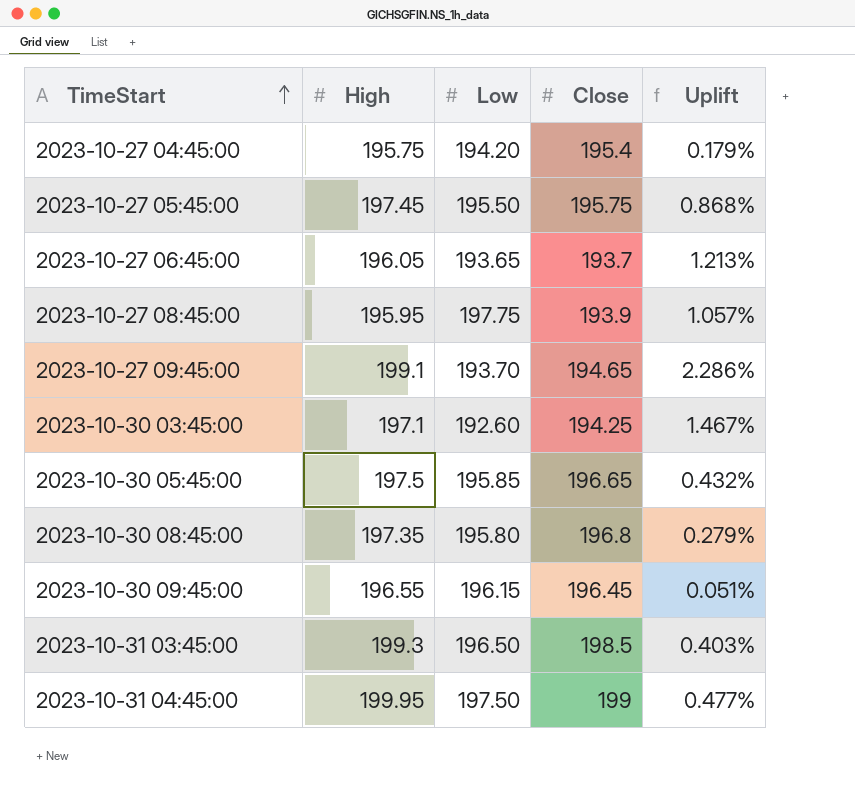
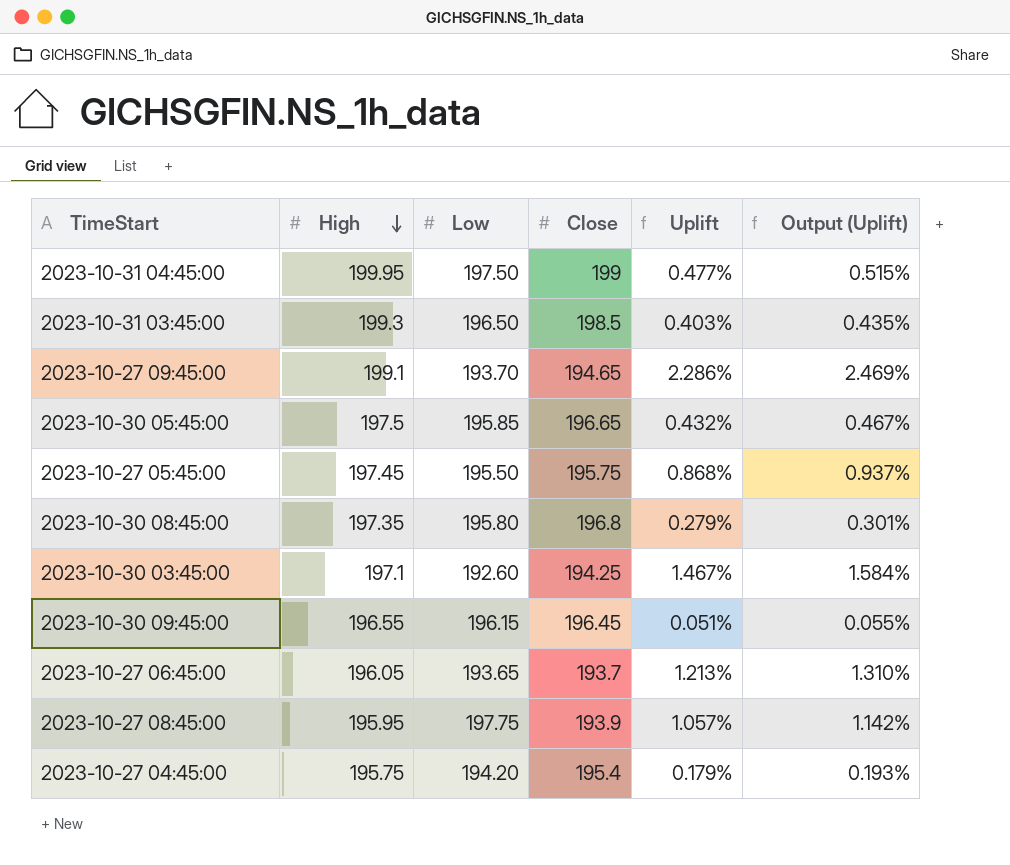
row order: TimeStart ascending -> High descending
column Output (Uplift) | formula: none -> [Uplift] * 1.08

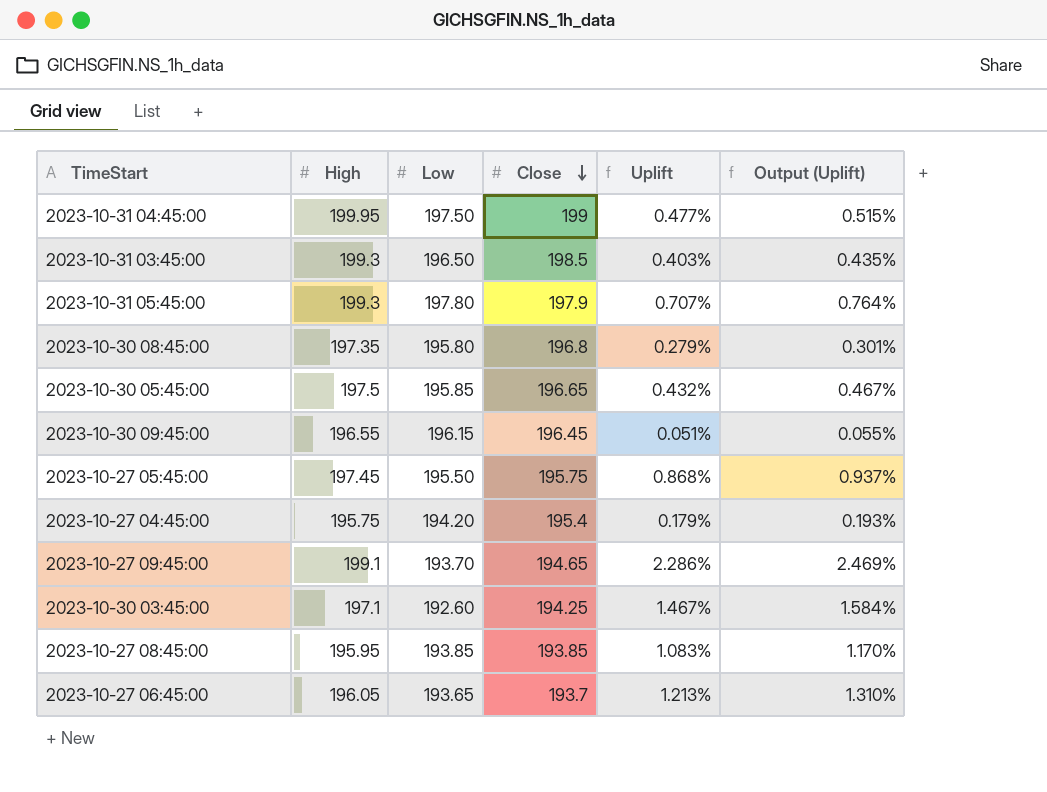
row order: High descending -> Close descending
row 2023-10-31 05:45:00: none -> 199.3 | 197.80 | 197.9 | 0.707% | 0.764%
2023-10-27 08:45:00 | Low: 197.75 -> 193.85
2023-10-27 08:45:00 | Close: 193.9 -> 193.85
2023-10-27 08:45:00 | Uplift: 1.057% -> 1.083%
2023-10-27 08:45:00 | Output (Uplift): 1.142% -> 1.170%

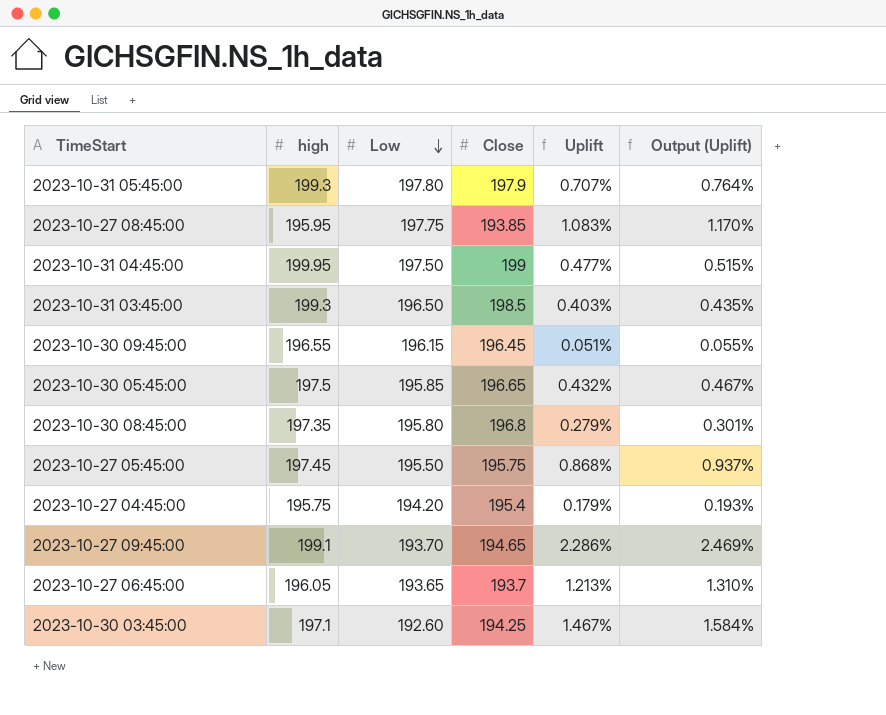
row order: Close descending -> Low descending
column name: High -> high
2023-10-27 08:45:00 | Low: 193.85 -> 197.75

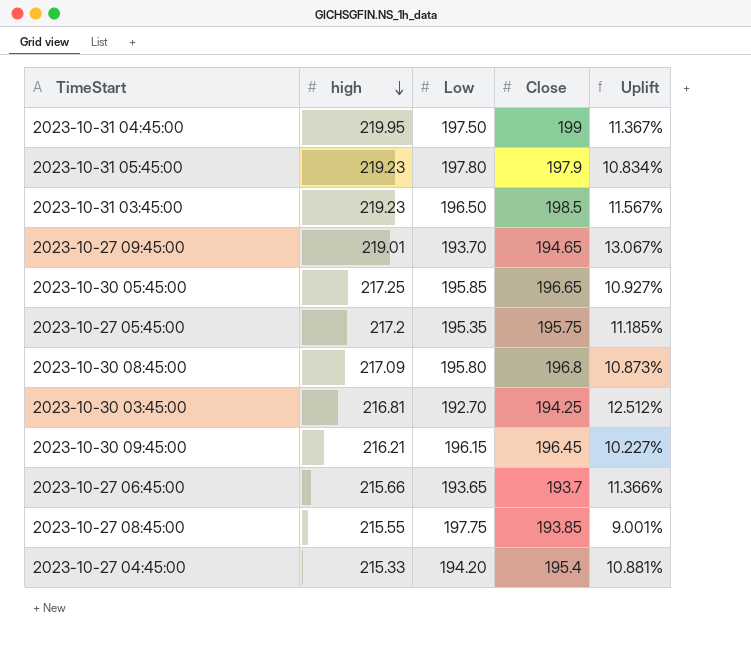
row order: Low descending -> high descending
column Output (Uplift) | formula: [Uplift] * 1.08 -> none
column Uplift | formula: ([high] - [Close]) / [Close] -> ([high] - [Low]) / [Low]
2023-10-31 04:45:00 | high: 199.95 -> 219.95
2023-10-31 05:45:00 | high: 199.3 -> 219.23
2023-10-31 03:45:00 | high: 199.3 -> 219.23
2023-10-27 09:45:00 | high: 199.1 -> 219.01
2023-10-30 05:45:00 | high: 197.5 -> 217.25
2023-10-27 05:45:00 | high: 197.45 -> 217.2
2023-10-27 05:45:00 | Low: 195.50 -> 195.35
2023-10-30 08:45:00 | high: 197.35 -> 217.09
2023-10-30 03:45:00 | high: 197.1 -> 216.81
2023-10-30 03:45:00 | Low: 192.60 -> 192.70
2023-10-30 09:45:00 | high: 196.55 -> 216.21
2023-10-27 06:45:00 | high: 196.05 -> 215.66
2023-10-27 08:45:00 | high: 195.95 -> 215.55
2023-10-27 04:45:00 | high: 195.75 -> 215.33

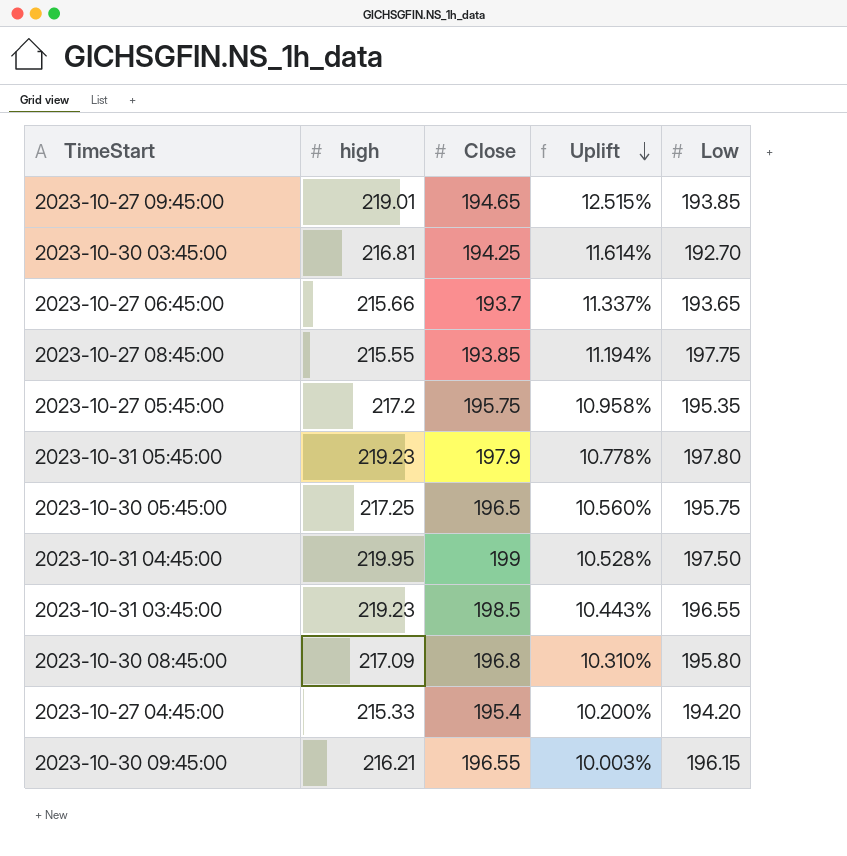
row order: high descending -> Uplift descending
column Uplift | formula: ([high] - [Low]) / [Low] -> ([high] - [Close]) / [Close]
column Low | position: 3 -> 5
2023-10-27 09:45:00 | Low: 193.70 -> 193.85
2023-10-30 05:45:00 | Close: 196.65 -> 196.5
2023-10-30 05:45:00 | Low: 195.85 -> 195.75
2023-10-31 03:45:00 | Low: 196.50 -> 196.55
2023-10-30 09:45:00 | Close: 196.45 -> 196.55

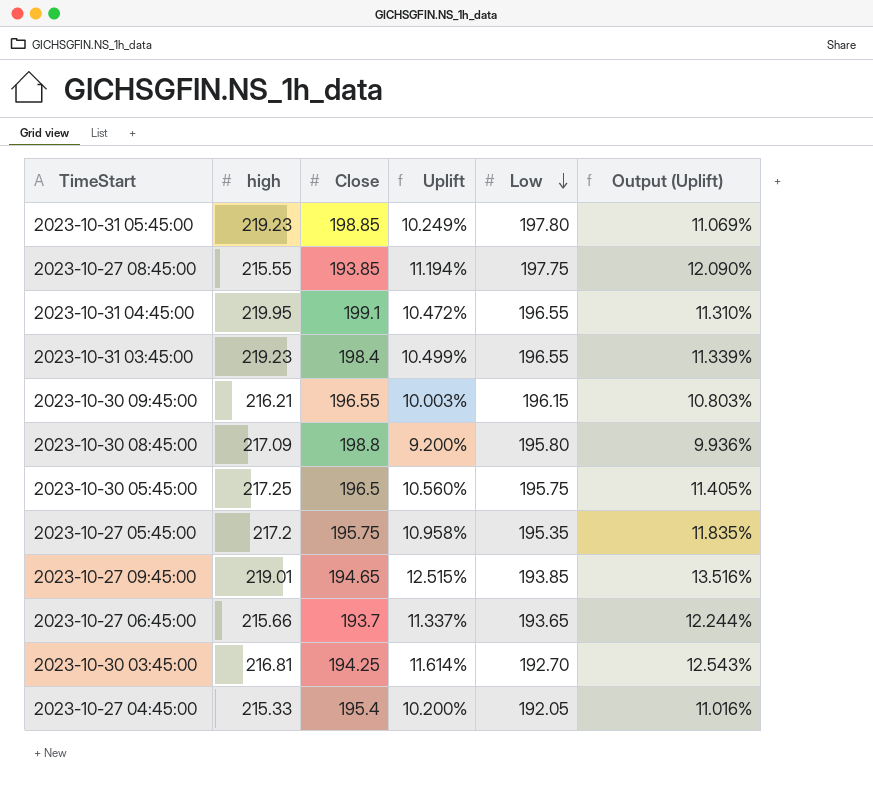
row order: Uplift descending -> Low descending
column Output (Uplift) | formula: none -> [Uplift] * 1.08
2023-10-31 05:45:00 | Close: 197.9 -> 198.85
2023-10-31 05:45:00 | Uplift: 10.778% -> 10.249%
2023-10-31 04:45:00 | Close: 199 -> 199.1
2023-10-31 04:45:00 | Uplift: 10.528% -> 10.472%
2023-10-31 04:45:00 | Low: 197.50 -> 196.55
2023-10-31 03:45:00 | Close: 198.5 -> 198.4
2023-10-31 03:45:00 | Uplift: 10.443% -> 10.499%
2023-10-30 08:45:00 | Close: 196.8 -> 198.8
2023-10-30 08:45:00 | Uplift: 10.310% -> 9.200%
2023-10-27 04:45:00 | Low: 194.20 -> 192.05

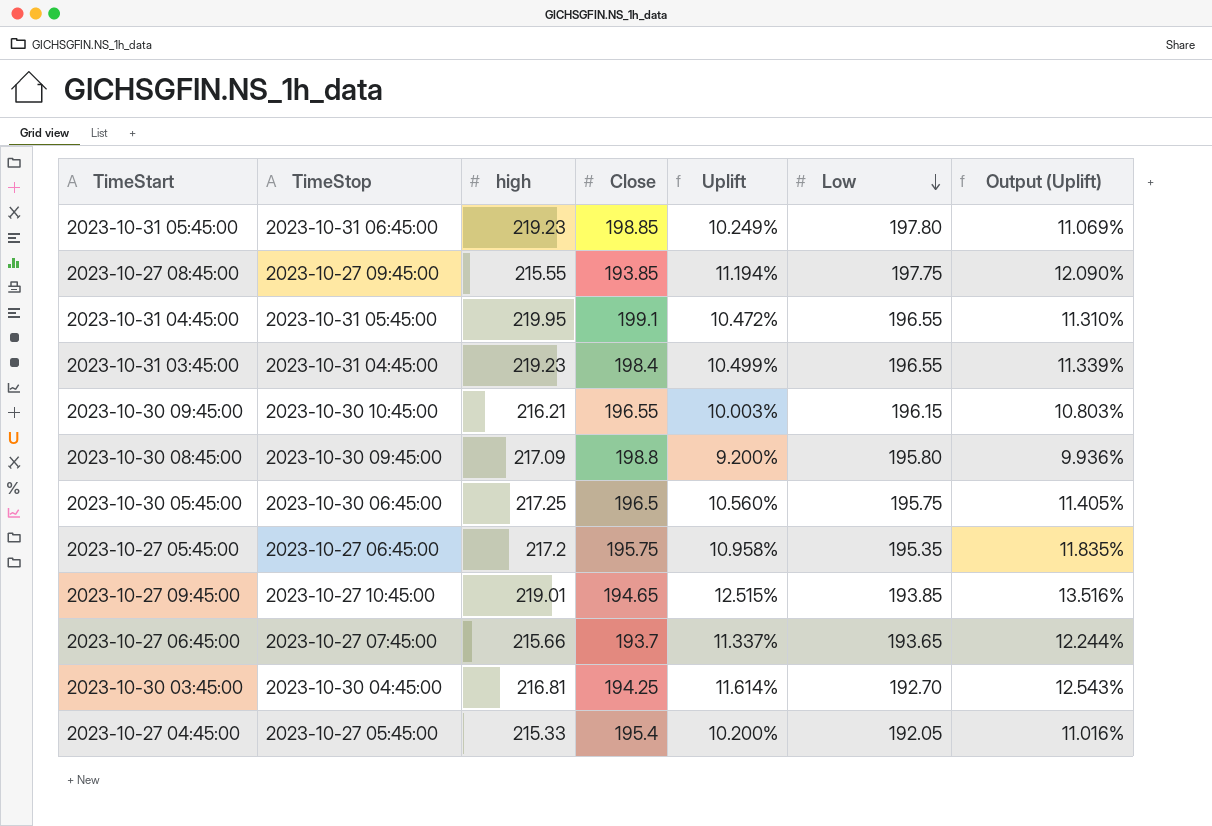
column TimeStop | position: none -> 2

